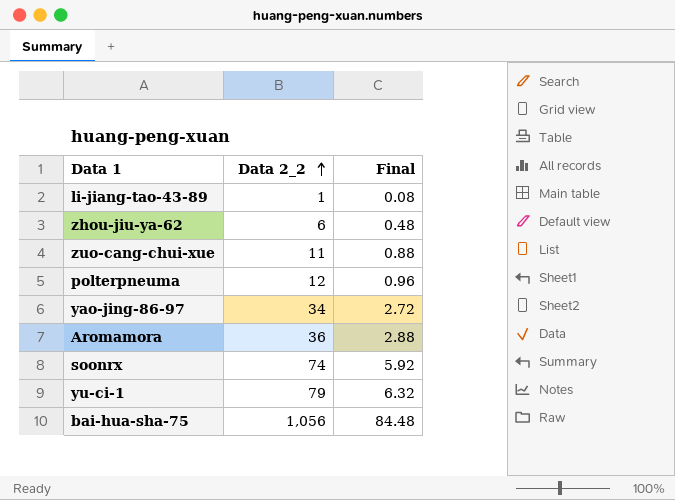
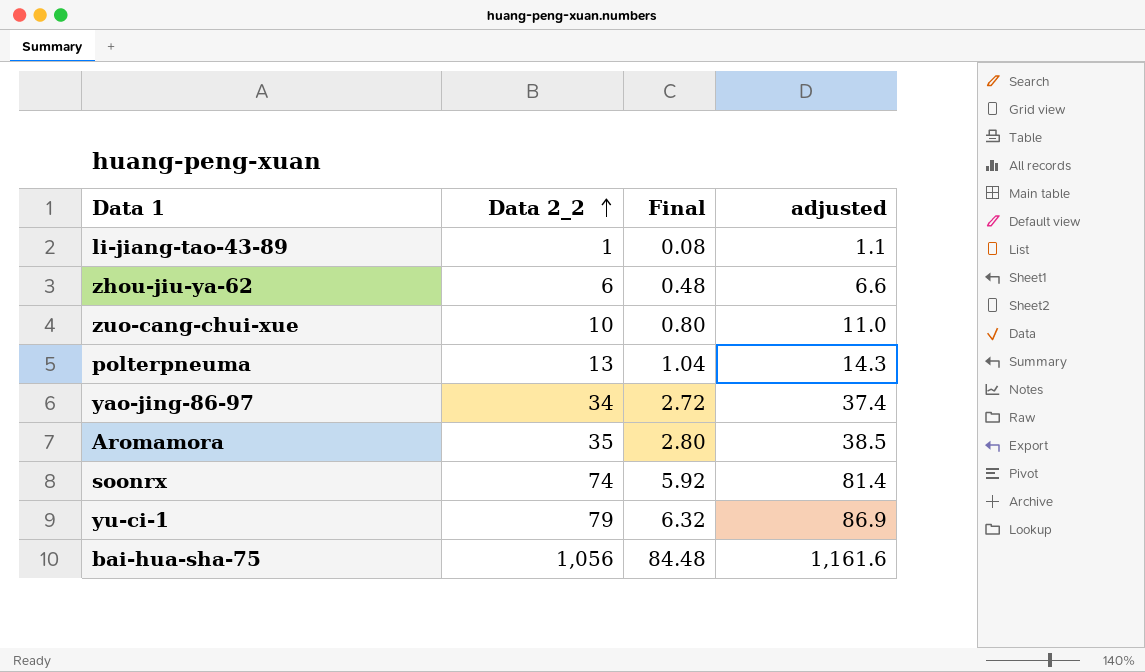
column adjusted | formula: none -> [Data 2_2] * 1.1
zuo-cang-chui-xue | Data 2_2: 11 -> 10
zuo-cang-chui-xue | Final: 0.88 -> 0.80
polterpneuma | Data 2_2: 12 -> 13
polterpneuma | Final: 0.96 -> 1.04
Aromamora | Data 2_2: 36 -> 35
Aromamora | Final: 2.88 -> 2.80

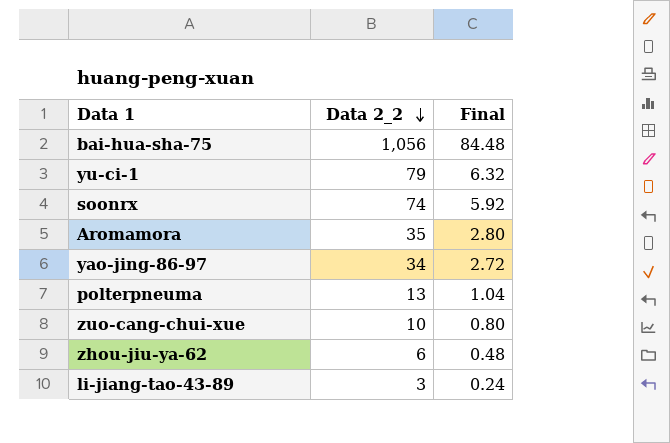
row order: Data 2_2 ascending -> Data 2_2 descending
column adjusted | formula: [Data 2_2] * 1.1 -> none
li-jiang-tao-43-89 | Data 2_2: 1 -> 3
li-jiang-tao-43-89 | Final: 0.08 -> 0.24

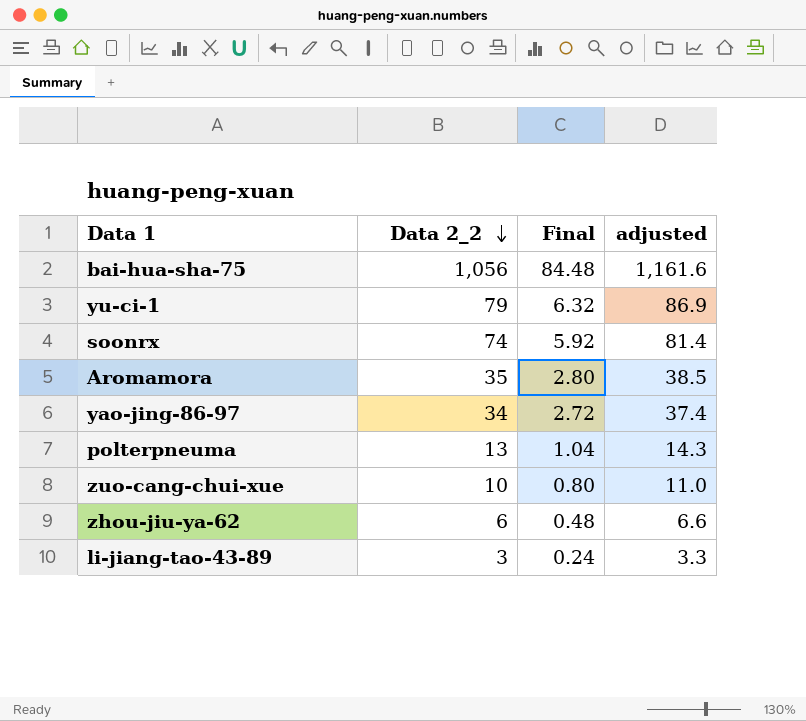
column adjusted | formula: none -> [Data 2_2] * 1.1

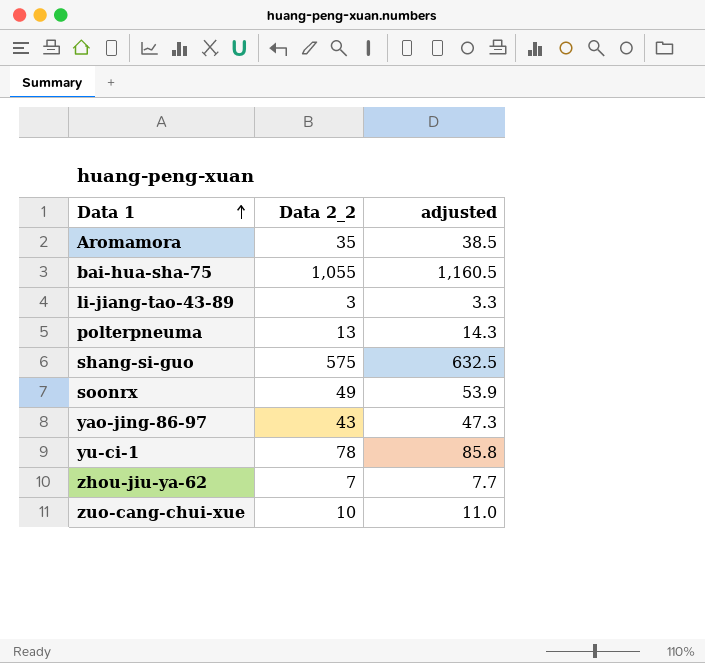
row order: Data 2_2 descending -> Data 1 ascending
column Final | formula: [Data 2_2] * 0.08 -> none
bai-hua-sha-75 | Data 2_2: 1,056 -> 1,055
bai-hua-sha-75 | adjusted: 1,161.6 -> 1,160.5
row shang-si-guo: none -> 575 | 632.5
soonrx | Data 2_2: 74 -> 49
soonrx | adjusted: 81.4 -> 53.9
yao-jing-86-97 | Data 2_2: 34 -> 43
yao-jing-86-97 | adjusted: 37.4 -> 47.3
yu-ci-1 | Data 2_2: 79 -> 78
yu-ci-1 | adjusted: 86.9 -> 85.8
zhou-jiu-ya-62 | Data 2_2: 6 -> 7
zhou-jiu-ya-62 | adjusted: 6.6 -> 7.7

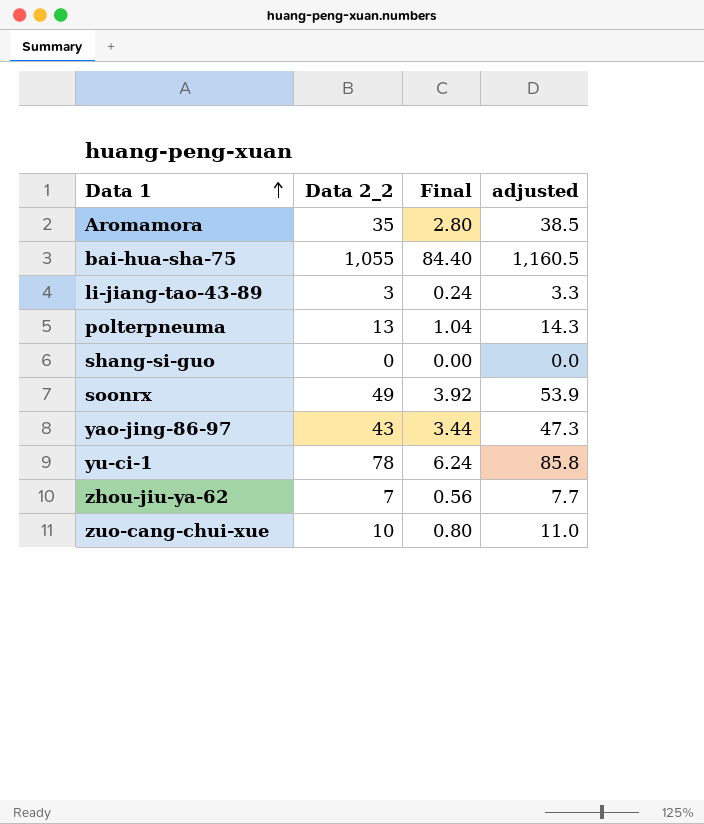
column Final | formula: none -> [Data 2_2] * 0.08
shang-si-guo | Data 2_2: 575 -> 0
shang-si-guo | adjusted: 632.5 -> 0.0

